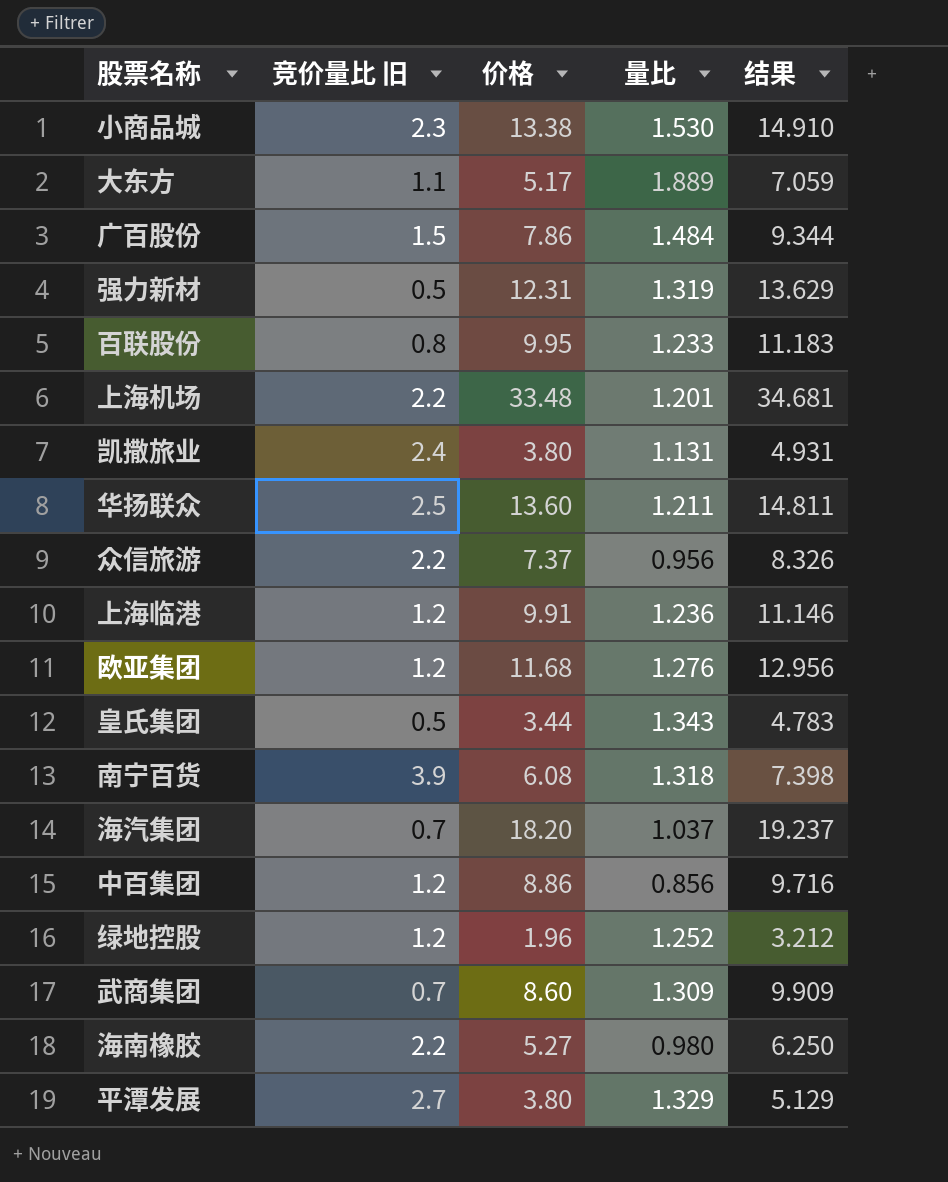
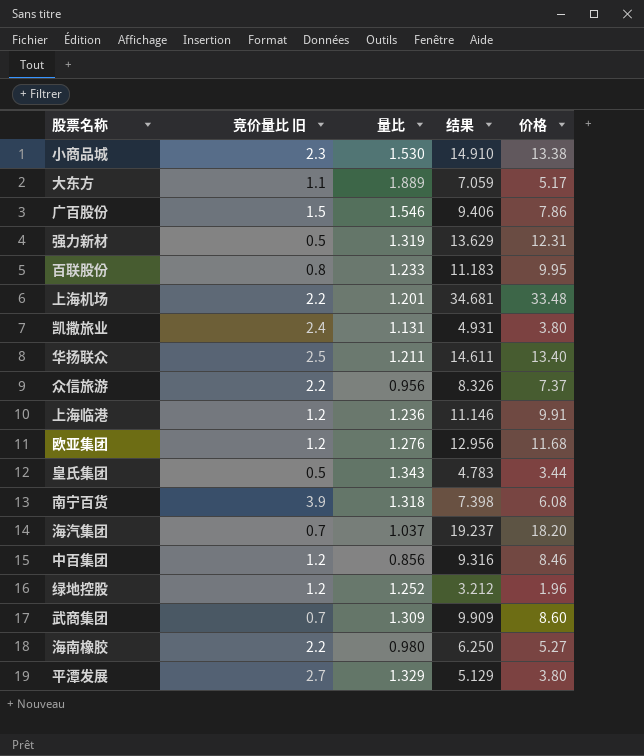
column 价格 | position: 3 -> 5
广百股份 | 量比: 1.484 -> 1.546
广百股份 | 结果: 9.344 -> 9.406
华扬联众 | 结果: 14.811 -> 14.611
华扬联众 | 价格: 13.60 -> 13.40
中百集团 | 结果: 9.716 -> 9.316
中百集团 | 价格: 8.86 -> 8.46

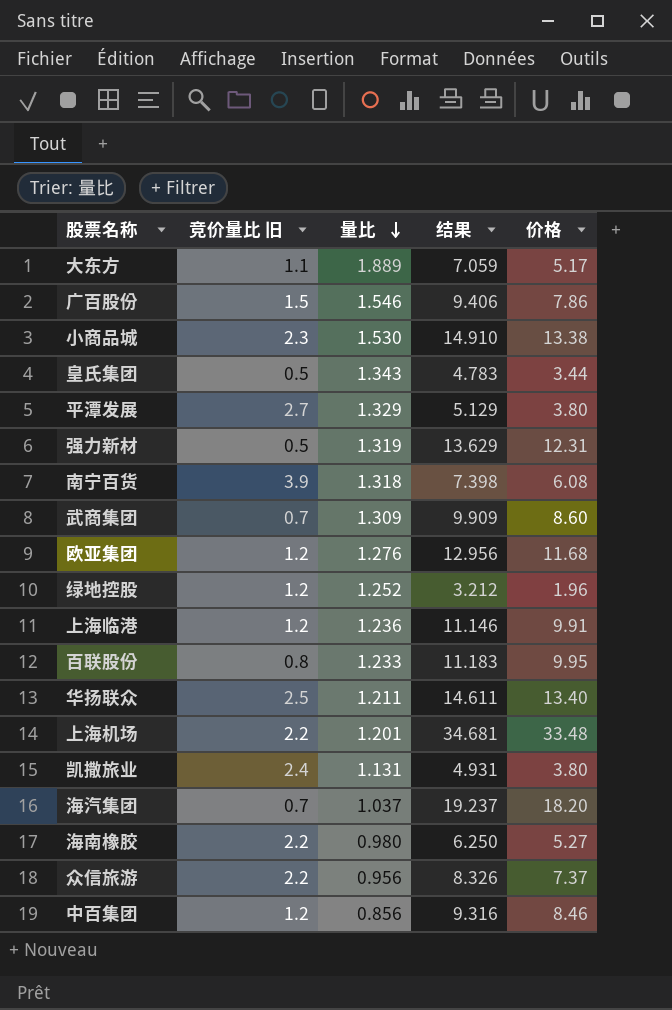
row order: none -> 量比 descending

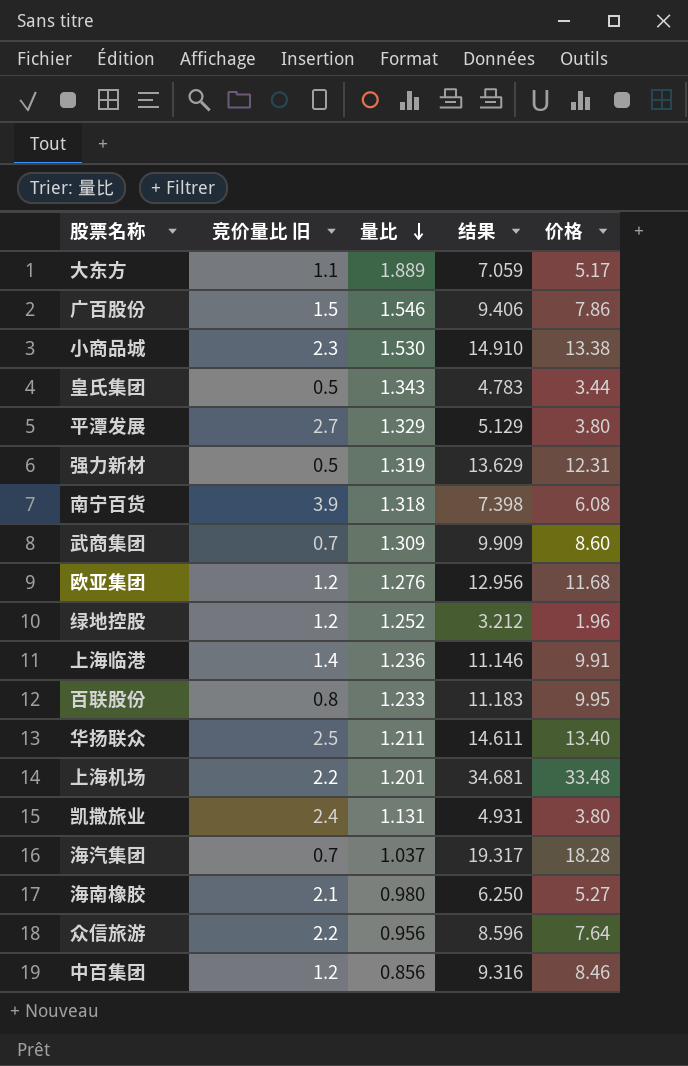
上海临港 | 竞价量比 旧: 1.2 -> 1.4
海汽集团 | 结果: 19.237 -> 19.317
海汽集团 | 价格: 18.20 -> 18.28
海南橡胶 | 竞价量比 旧: 2.2 -> 2.1
众信旅游 | 结果: 8.326 -> 8.596
众信旅游 | 价格: 7.37 -> 7.64

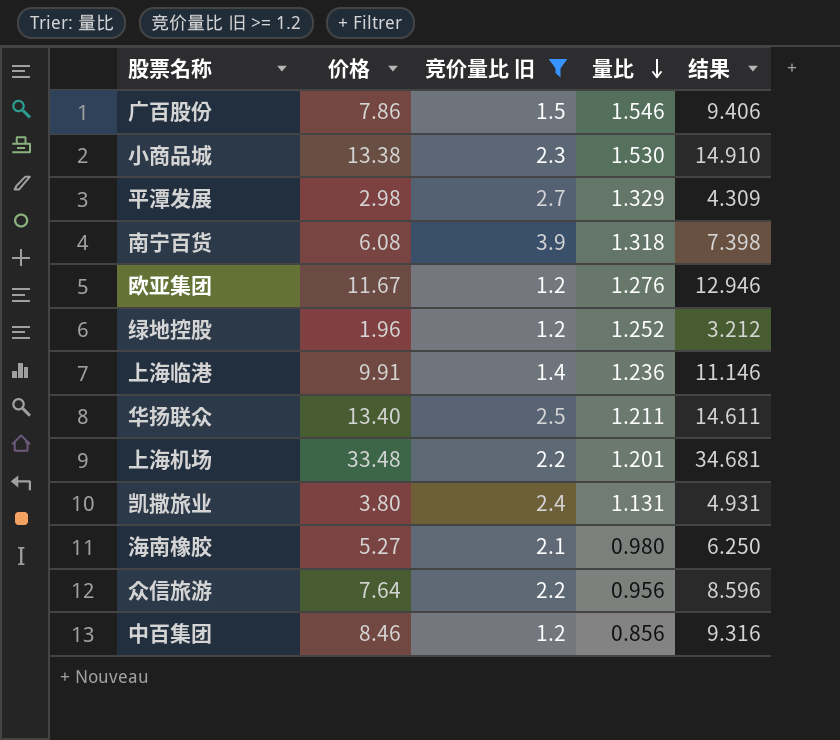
filter: none -> 竞价量比 旧 >= 1.2
column 价格 | position: 5 -> 2
平潭发展 | 价格: 3.80 -> 2.98
平潭发展 | 结果: 5.129 -> 4.309
欧亚集团 | 价格: 11.68 -> 11.67
欧亚集团 | 结果: 12.956 -> 12.946

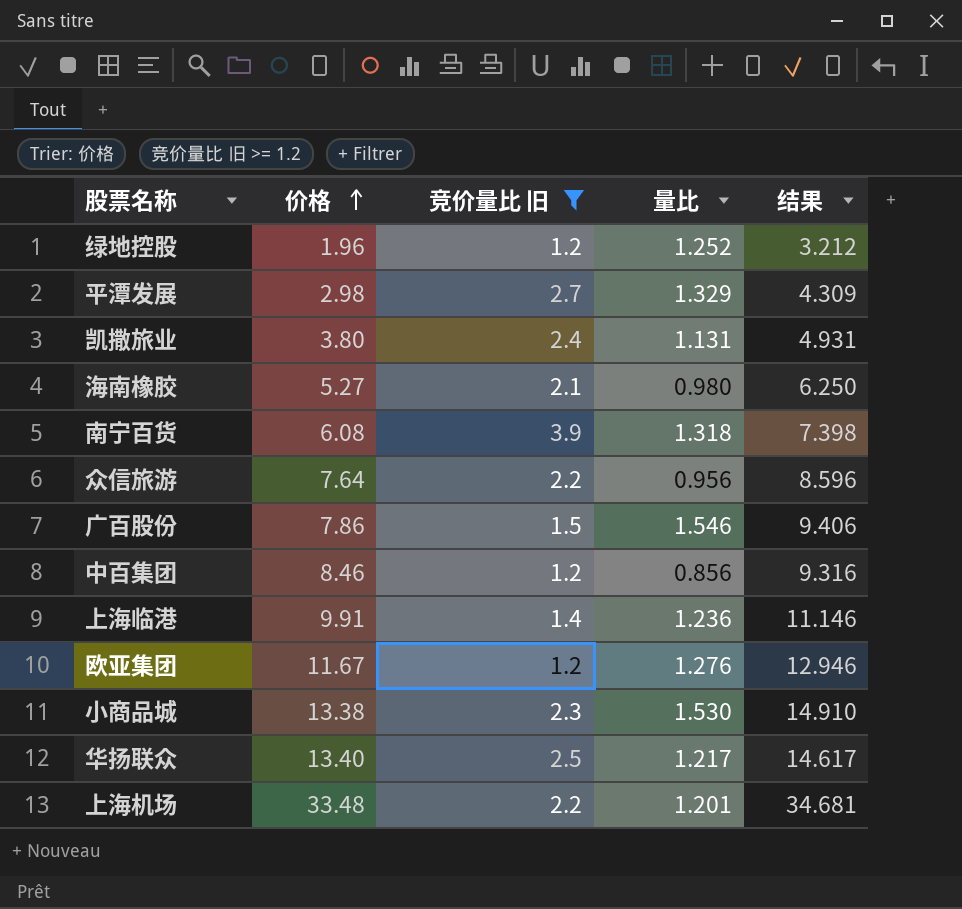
row order: 量比 descending -> 价格 ascending
华扬联众 | 量比: 1.211 -> 1.217
华扬联众 | 结果: 14.611 -> 14.617

